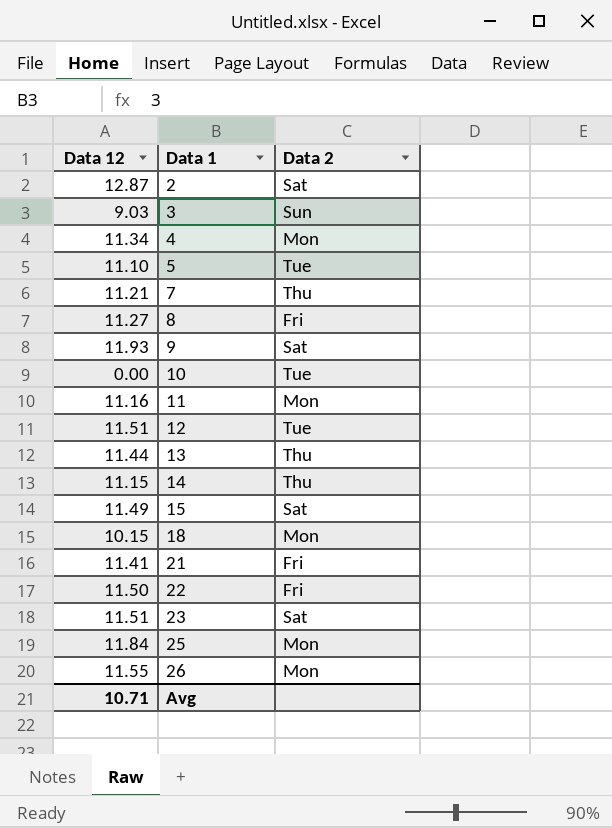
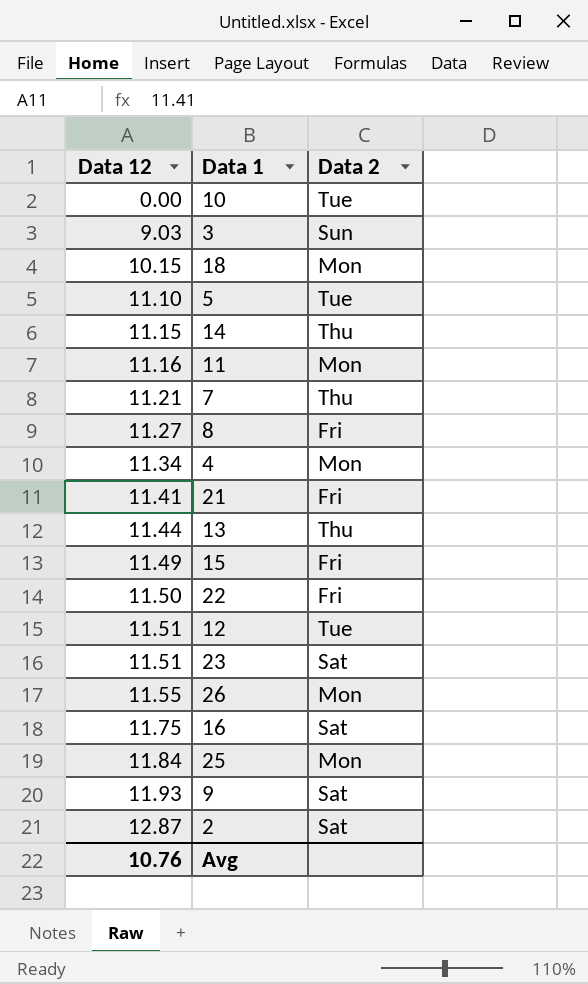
row order: Data 1 ascending -> Data 12 ascending
15 | Data 2: Sat -> Fri
row 16: none -> 11.75 | Sat
Avg | Data 12: 10.71 -> 10.76

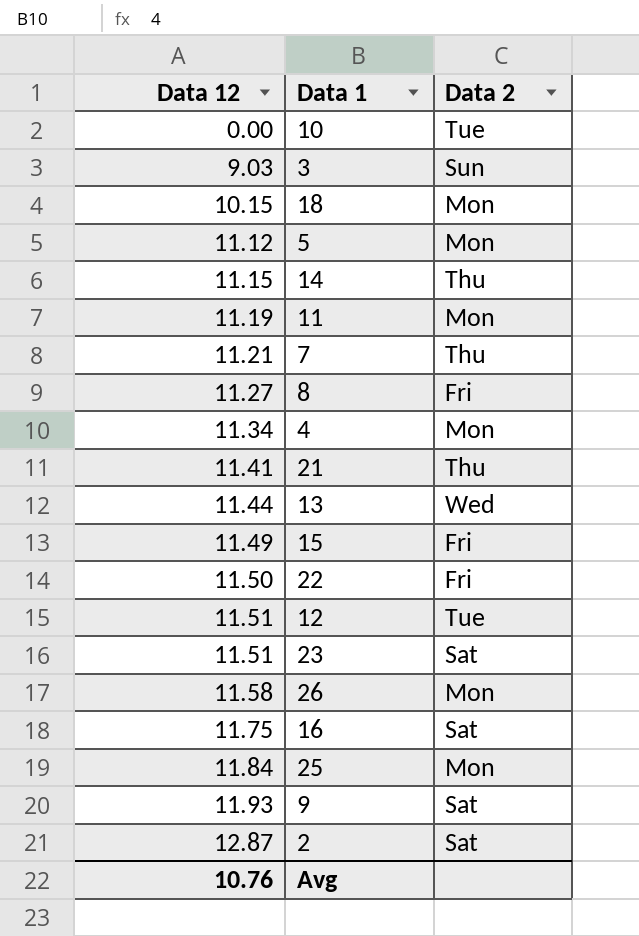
5 | Data 12: 11.10 -> 11.12
5 | Data 2: Tue -> Mon
11 | Data 12: 11.16 -> 11.19
21 | Data 2: Fri -> Thu
13 | Data 2: Thu -> Wed
26 | Data 12: 11.55 -> 11.58

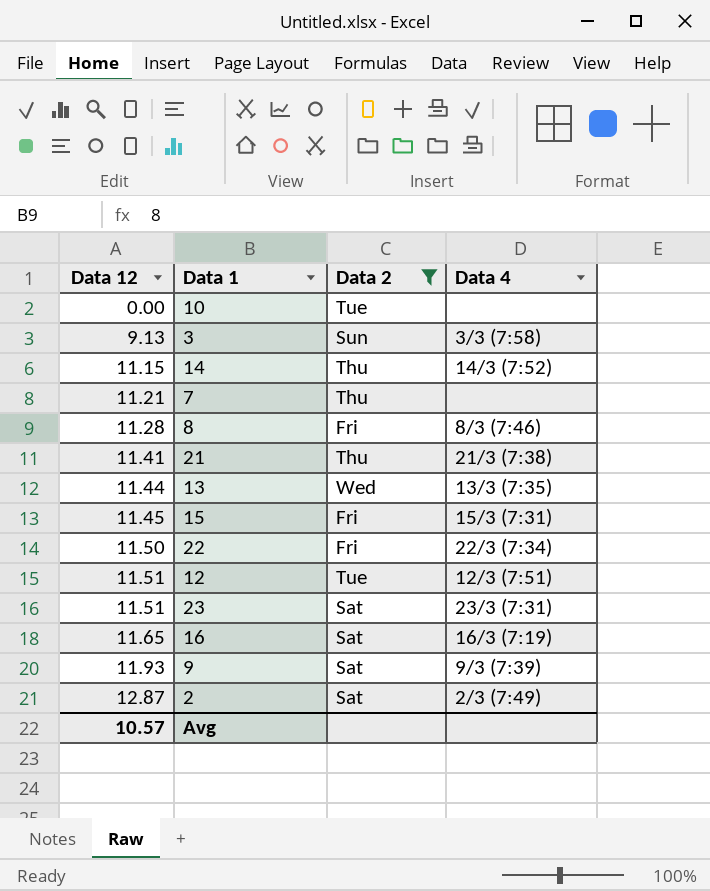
filter: none -> Data 2 != Mon
column Data 4 | position: none -> 4
3 | Data 12: 9.03 -> 9.13
8 | Data 12: 11.27 -> 11.28
15 | Data 12: 11.49 -> 11.45
16 | Data 12: 11.75 -> 11.65
Avg | Data 12: 10.76 -> 10.57

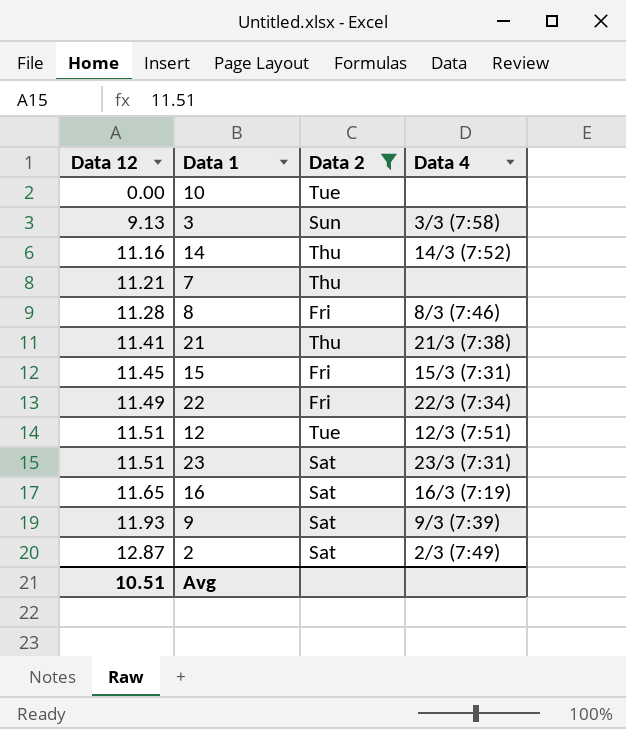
row 13: 11.44 | Wed | 13/3 (7:35) -> none
14 | Data 12: 11.15 -> 11.16
22 | Data 12: 11.50 -> 11.49
Avg | Data 12: 10.57 -> 10.51

